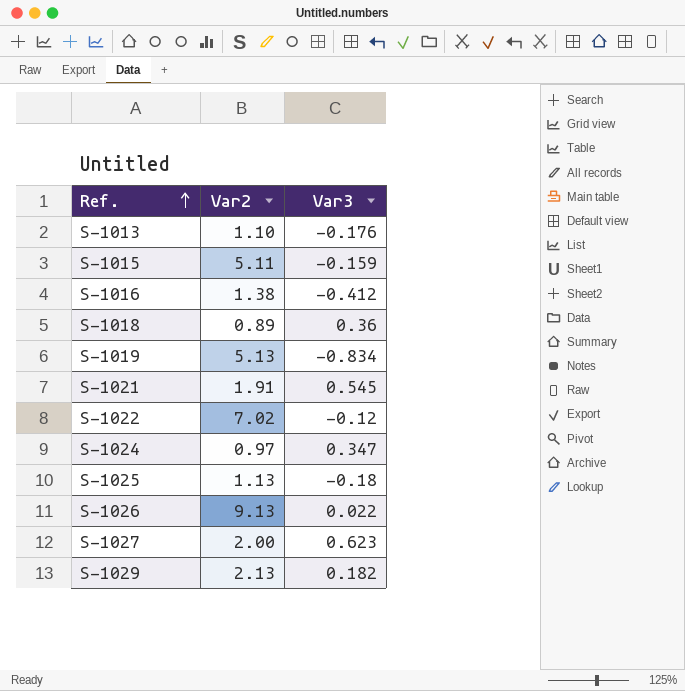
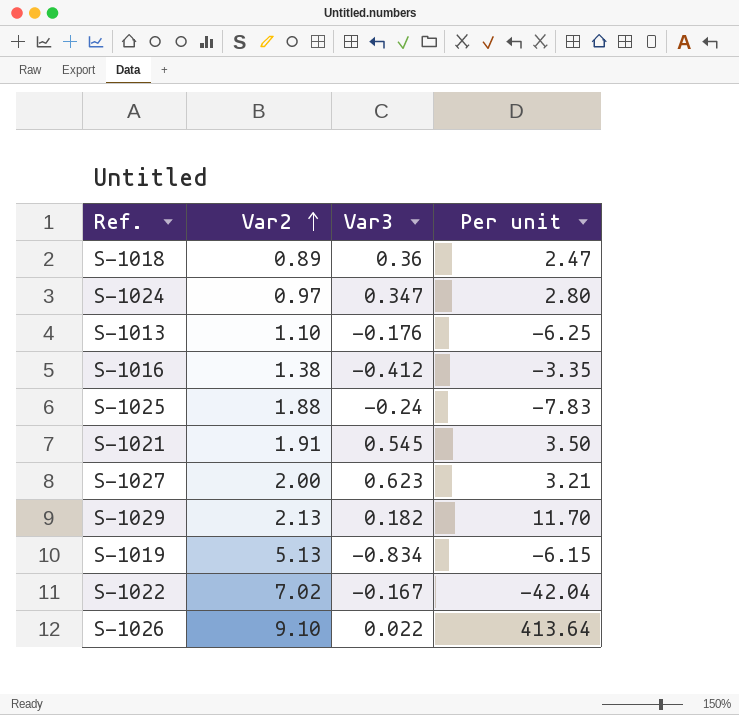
row order: Ref. ascending -> Var2 ascending
column Per unit | formula: none -> [Var2] / [Var3]
row S-1015: 5.11 | -0.159 -> none
S-1025 | Var2: 1.13 -> 1.88
S-1025 | Var3: -0.18 -> -0.24
S-1022 | Var3: -0.12 -> -0.167
S-1026 | Var2: 9.13 -> 9.10

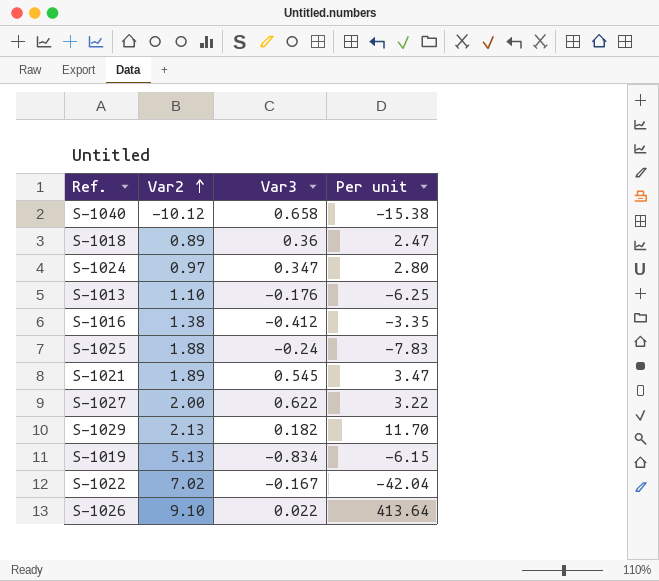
row S-1040: none -> -10.12 | 0.658 | -15.38
S-1021 | Var2: 1.91 -> 1.89
S-1021 | Per unit: 3.50 -> 3.47
S-1027 | Var3: 0.623 -> 0.622
S-1027 | Per unit: 3.21 -> 3.22

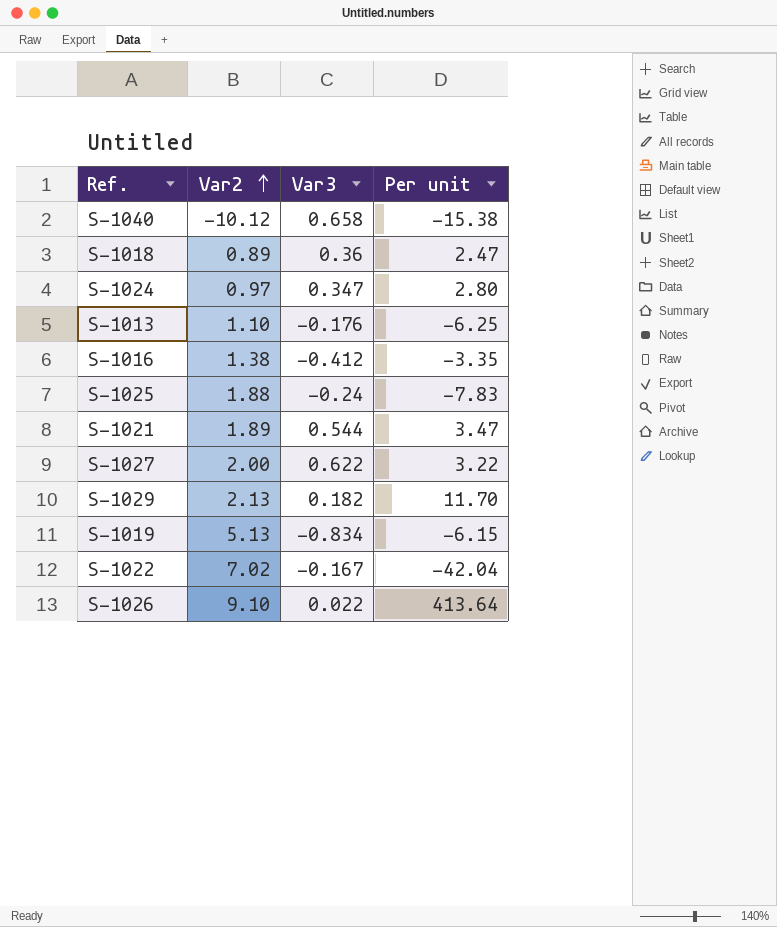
S-1021 | Var3: 0.545 -> 0.544

